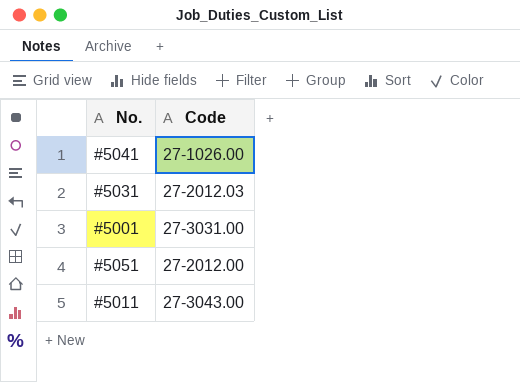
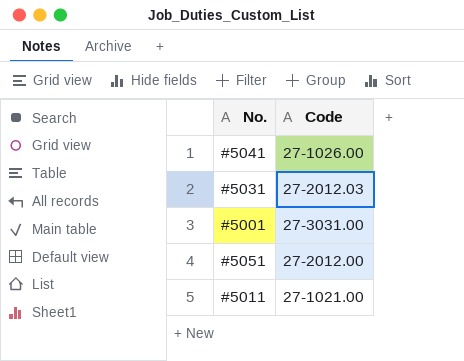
#5011 | Code: 27-3043.00 -> 27-1021.00

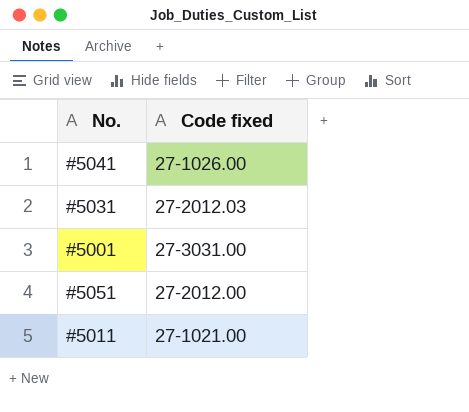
column name: Code -> Code fixed

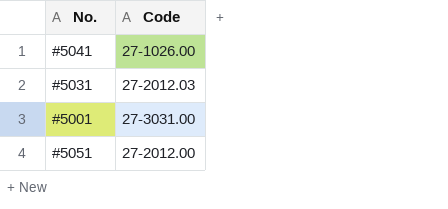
column name: Code fixed -> Code
row #5011: 27-1021.00 -> none

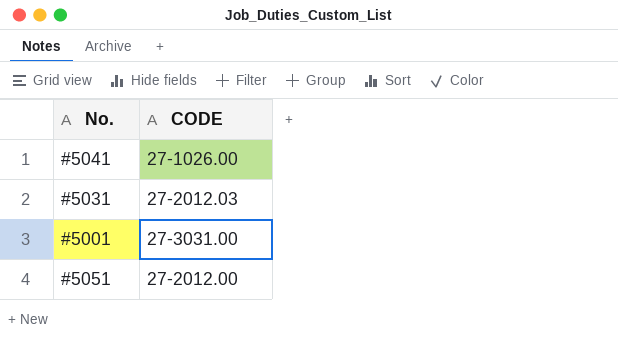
column name: Code -> CODE

